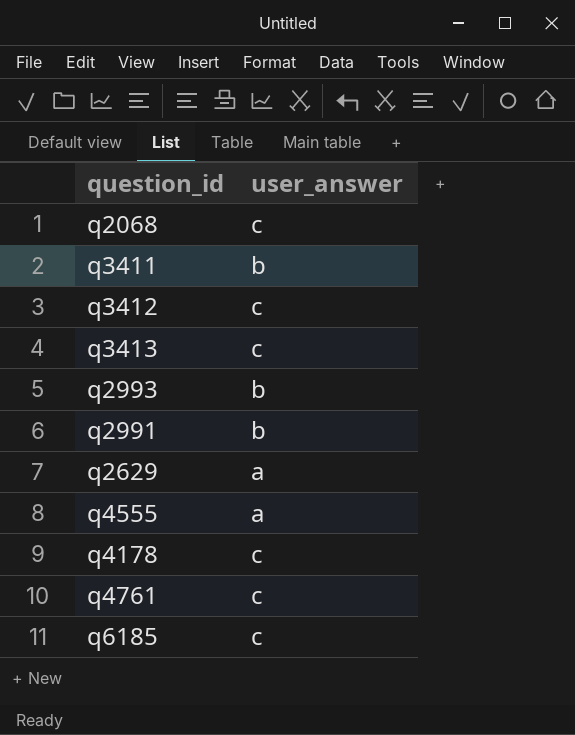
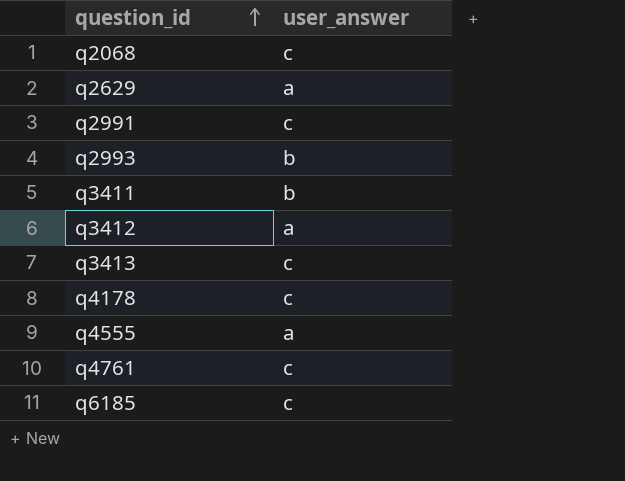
row order: none -> question_id ascending
q2991 | user_answer: b -> c
q3412 | user_answer: c -> a

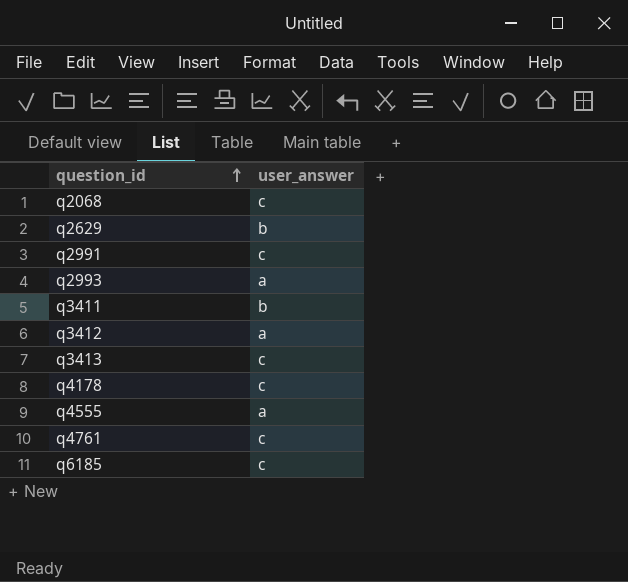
q2629 | user_answer: a -> b
q2993 | user_answer: b -> a

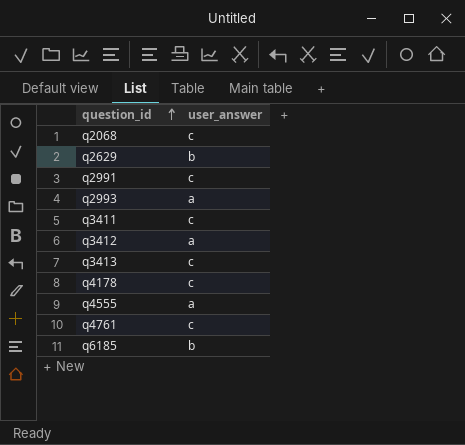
q3411 | user_answer: b -> c
q6185 | user_answer: c -> b

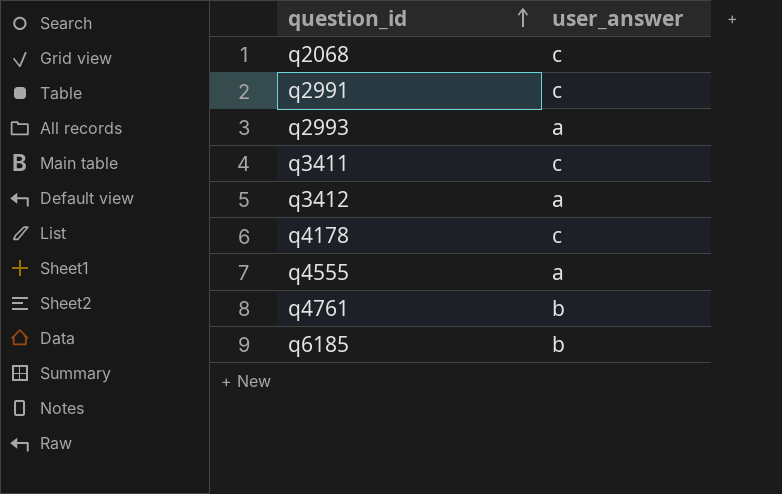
row q2629: b -> none
row q3413: c -> none
q4761 | user_answer: c -> b

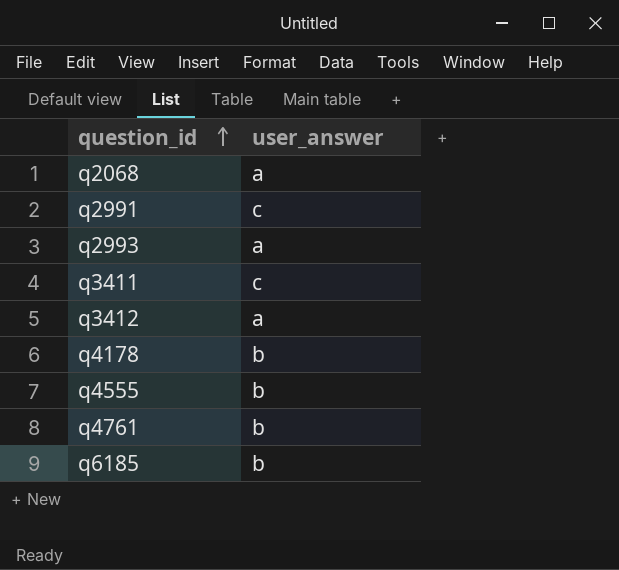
q2068 | user_answer: c -> a
q4178 | user_answer: c -> b
q4555 | user_answer: a -> b

